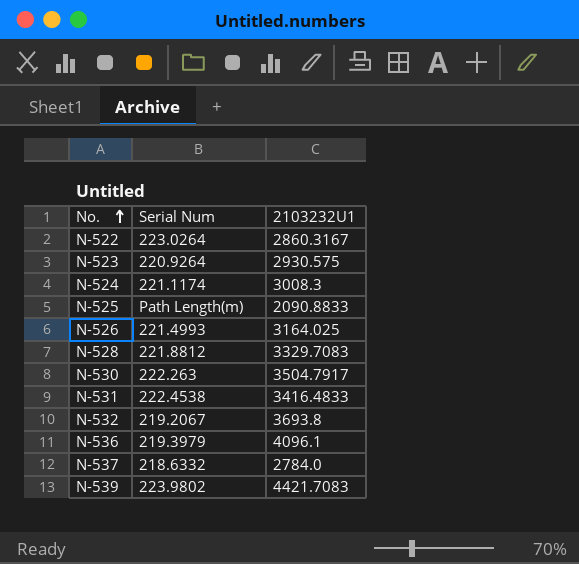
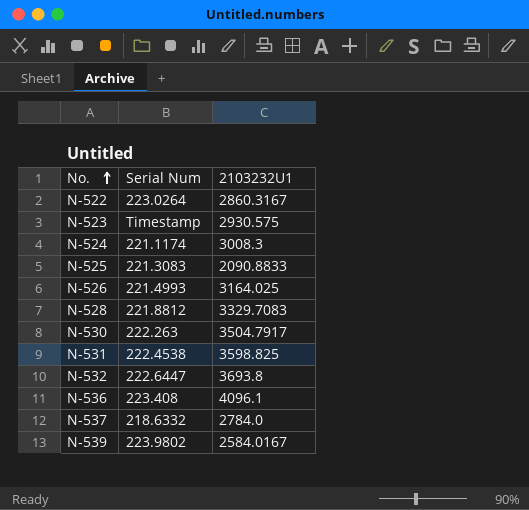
N-523 | Serial Num: 220.9264 -> Timestamp
N-525 | Serial Num: Path Length(m) -> 221.3083
N-531 | 2103232U1: 3416.4833 -> 3598.825
N-532 | Serial Num: 219.2067 -> 222.6447
N-536 | Serial Num: 219.3979 -> 223.408
N-539 | 2103232U1: 4421.7083 -> 2584.0167

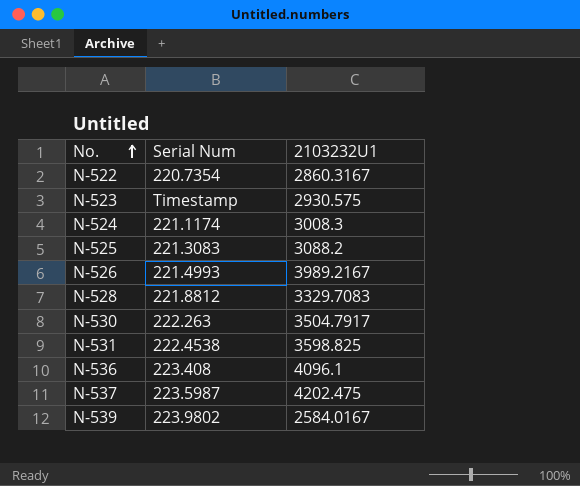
row N-532: 222.6447 | 3693.8 -> none
N-522 | Serial Num: 223.0264 -> 220.7354
N-525 | 2103232U1: 2090.8833 -> 3088.2
N-526 | 2103232U1: 3164.025 -> 3989.2167
N-537 | Serial Num: 218.6332 -> 223.5987
N-537 | 2103232U1: 2784.0 -> 4202.475

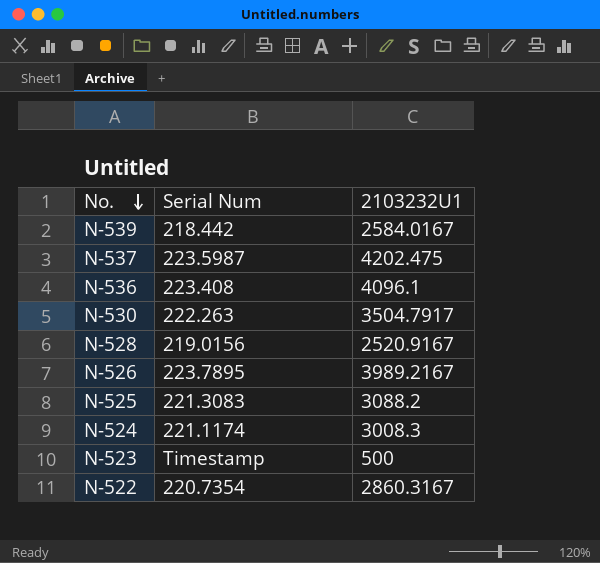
row order: No. ascending -> No. descending
row N-531: 222.4538 | 3598.825 -> none
N-539 | Serial Num: 223.9802 -> 218.442
N-528 | Serial Num: 221.8812 -> 219.0156
N-528 | 2103232U1: 3329.7083 -> 2520.9167
N-526 | Serial Num: 221.4993 -> 223.7895
N-523 | 2103232U1: 2930.575 -> 500

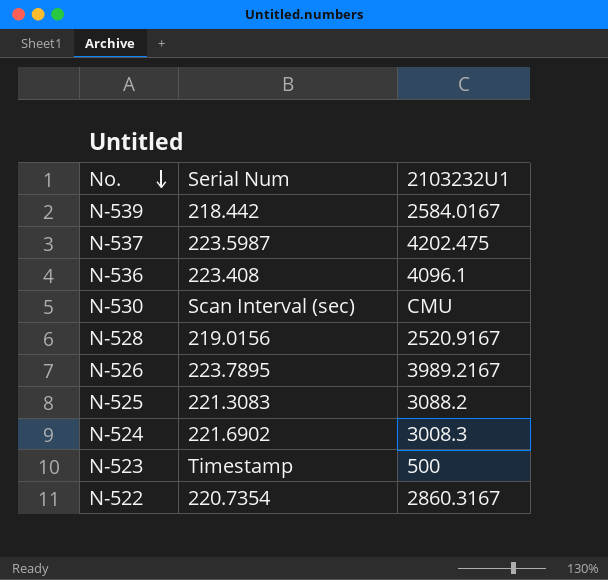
N-530 | Serial Num: 222.263 -> Scan Interval (sec)
N-530 | 2103232U1: 3504.7917 -> CMU
N-524 | Serial Num: 221.1174 -> 221.6902

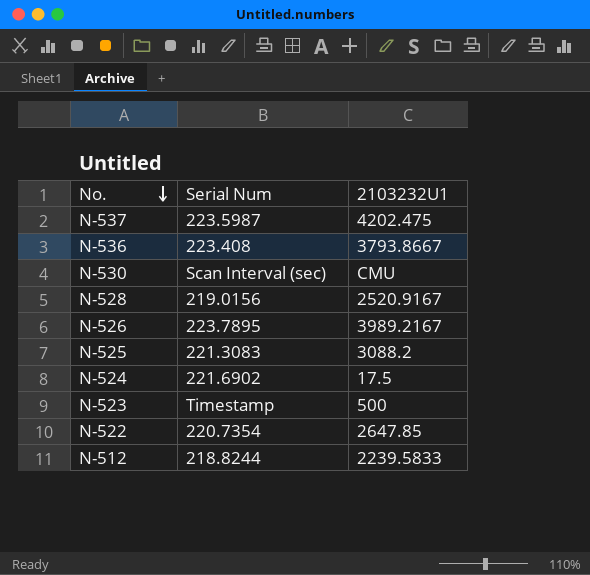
row N-539: 218.442 | 2584.0167 -> none
N-536 | 2103232U1: 4096.1 -> 3793.8667
N-524 | 2103232U1: 3008.3 -> 17.5
N-522 | 2103232U1: 2860.3167 -> 2647.85
row N-512: none -> 218.8244 | 2239.5833

